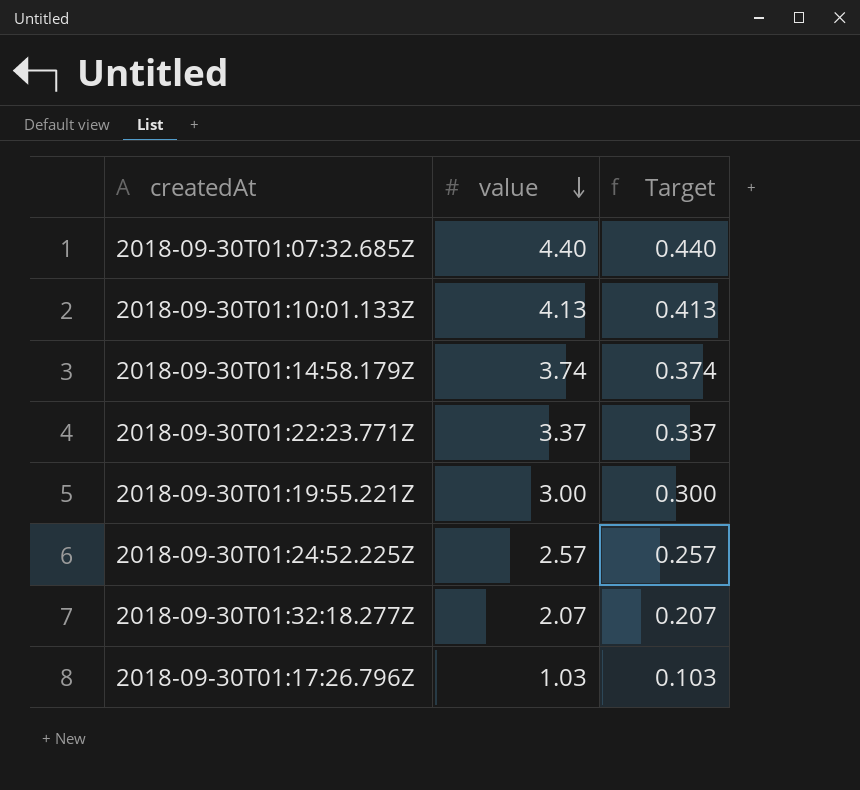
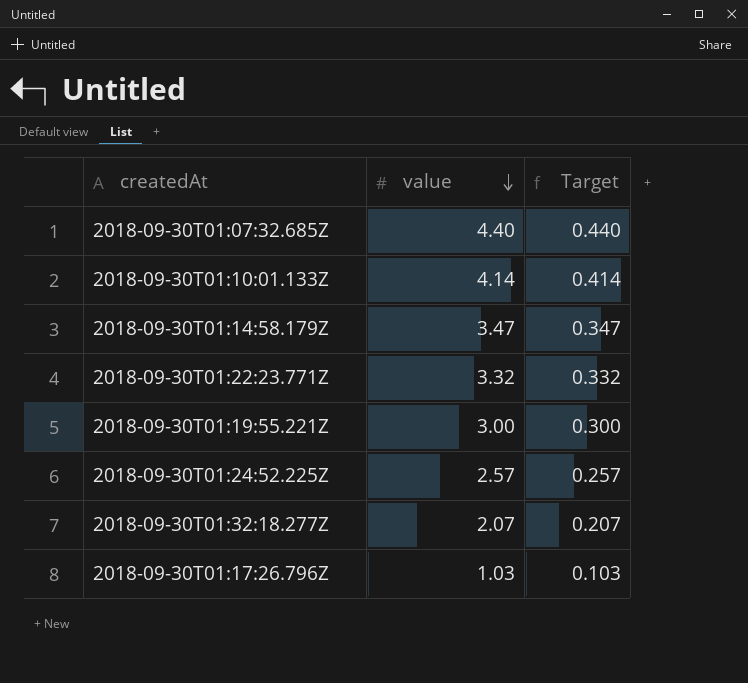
2018-09-30T01:10:01.133Z | value: 4.13 -> 4.14
2018-09-30T01:10:01.133Z | Target: 0.413 -> 0.414
2018-09-30T01:14:58.179Z | value: 3.74 -> 3.47
2018-09-30T01:14:58.179Z | Target: 0.374 -> 0.347
2018-09-30T01:22:23.771Z | value: 3.37 -> 3.32
2018-09-30T01:22:23.771Z | Target: 0.337 -> 0.332

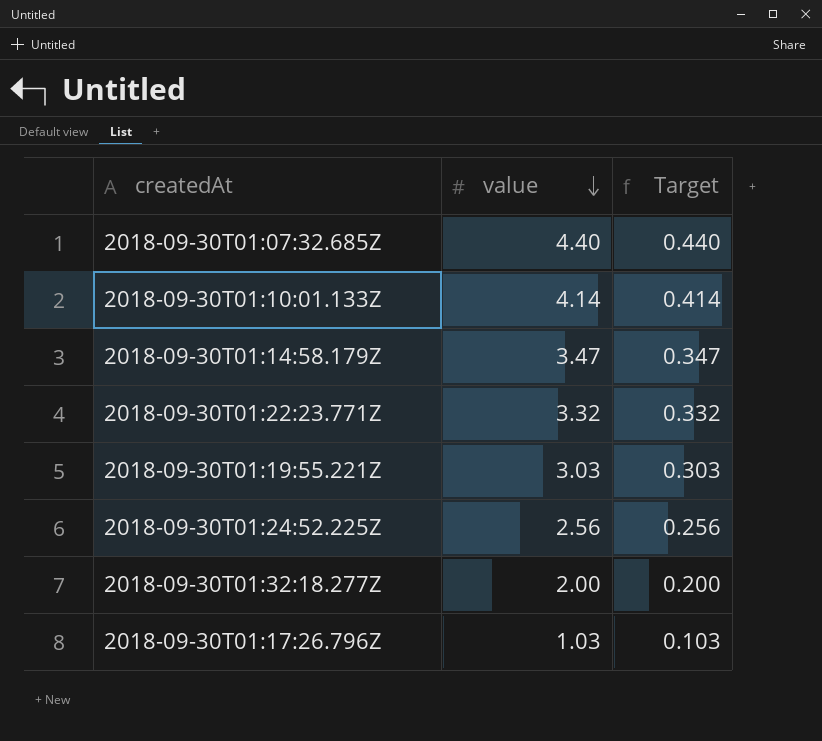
2018-09-30T01:19:55.221Z | value: 3.00 -> 3.03
2018-09-30T01:19:55.221Z | Target: 0.300 -> 0.303
2018-09-30T01:24:52.225Z | value: 2.57 -> 2.56
2018-09-30T01:24:52.225Z | Target: 0.257 -> 0.256
2018-09-30T01:32:18.277Z | value: 2.07 -> 2.00
2018-09-30T01:32:18.277Z | Target: 0.207 -> 0.200

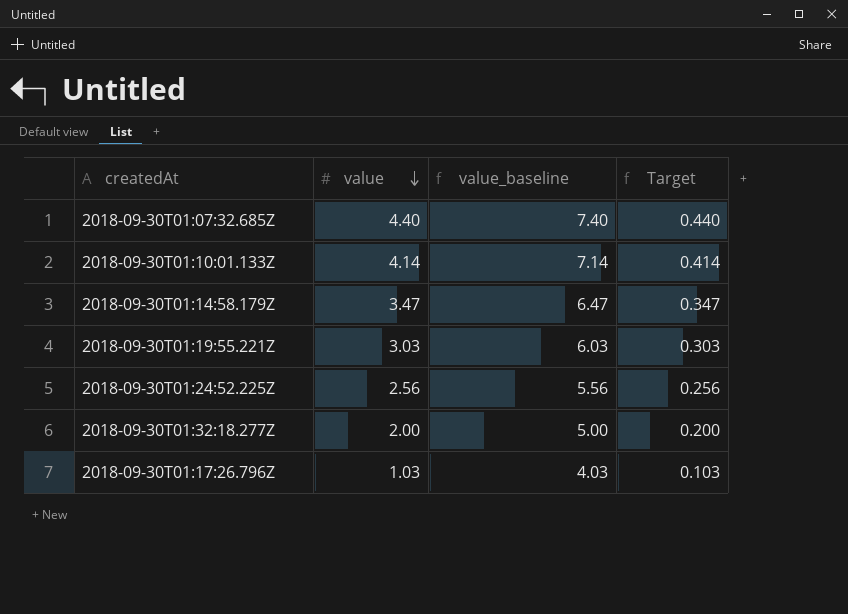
column value_baseline | formula: none -> [value] + 3
row 2018-09-30T01:22:23.771Z: 3.32 | 0.332 -> none

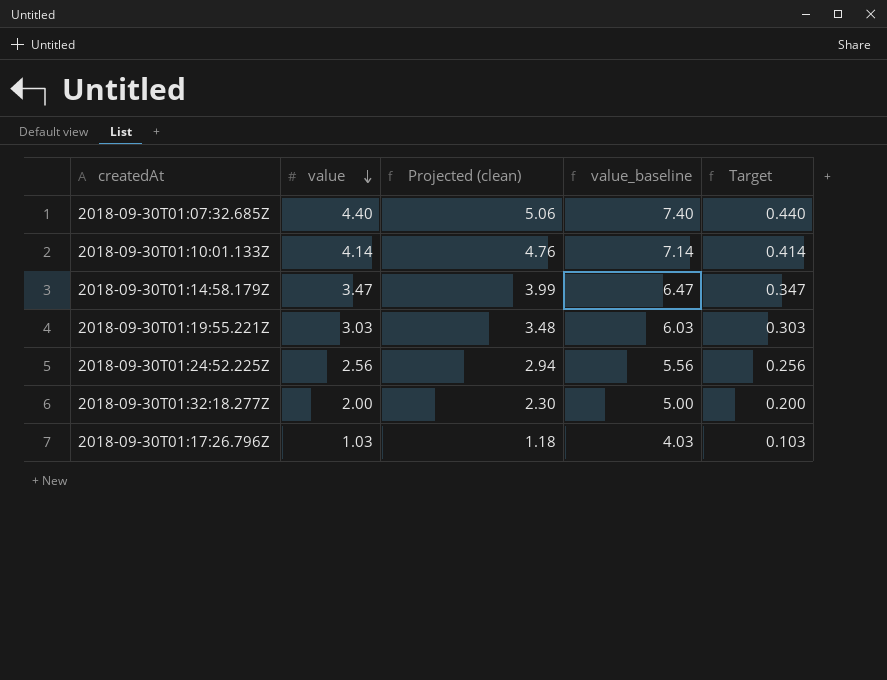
column Projected (clean) | formula: none -> [value] * 1.15

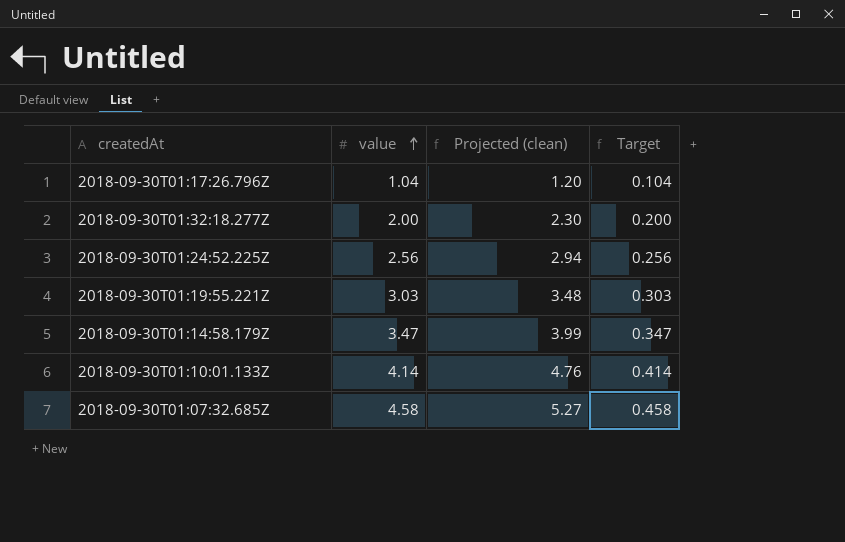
row order: value descending -> value ascending
column value_baseline | formula: [value] + 3 -> none
2018-09-30T01:17:26.796Z | value: 1.03 -> 1.04
2018-09-30T01:17:26.796Z | Projected (clean): 1.18 -> 1.20
2018-09-30T01:17:26.796Z | Target: 0.103 -> 0.104
2018-09-30T01:07:32.685Z | value: 4.40 -> 4.58
2018-09-30T01:07:32.685Z | Projected (clean): 5.06 -> 5.27
2018-09-30T01:07:32.685Z | Target: 0.440 -> 0.458

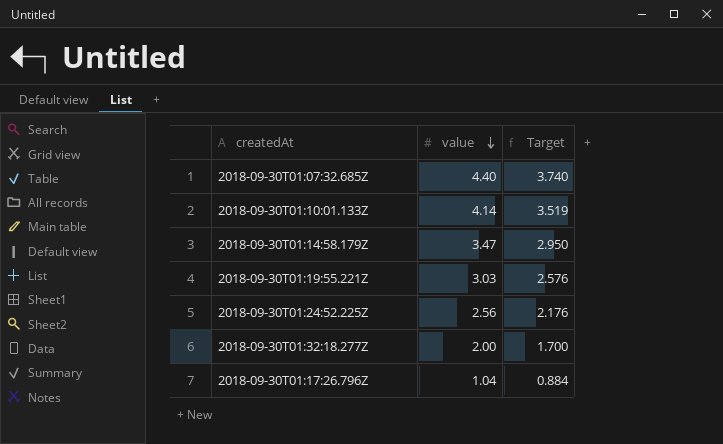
row order: value ascending -> value descending
column Projected (clean) | formula: [value] * 1.15 -> none
column Target | formula: [value] * 0.1 -> [value] * 0.85
2018-09-30T01:07:32.685Z | value: 4.58 -> 4.40

